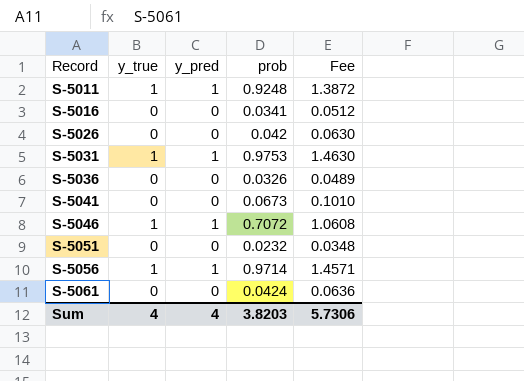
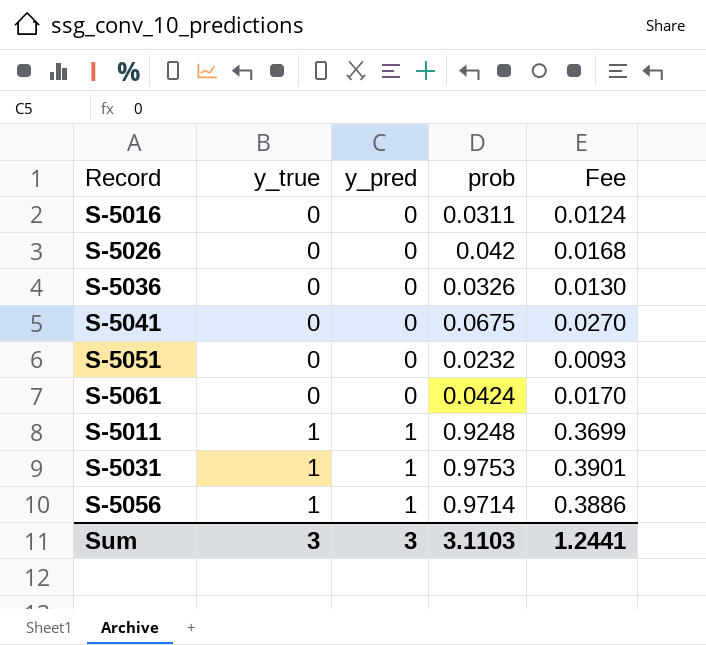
row order: Record ascending -> y_true ascending
column Fee | formula: [prob] * 1.5 -> [prob] * 0.4
row S-5046: 1 | 1 | 0.7072 | 1.0608 -> none
S-5016 | prob: 0.0341 -> 0.0311
S-5041 | prob: 0.0673 -> 0.0675
Sum | y_true: 4 -> 3
Sum | y_pred: 4 -> 3
Sum | prob: 3.8203 -> 3.1103
Sum | Fee: 5.7306 -> 1.2441

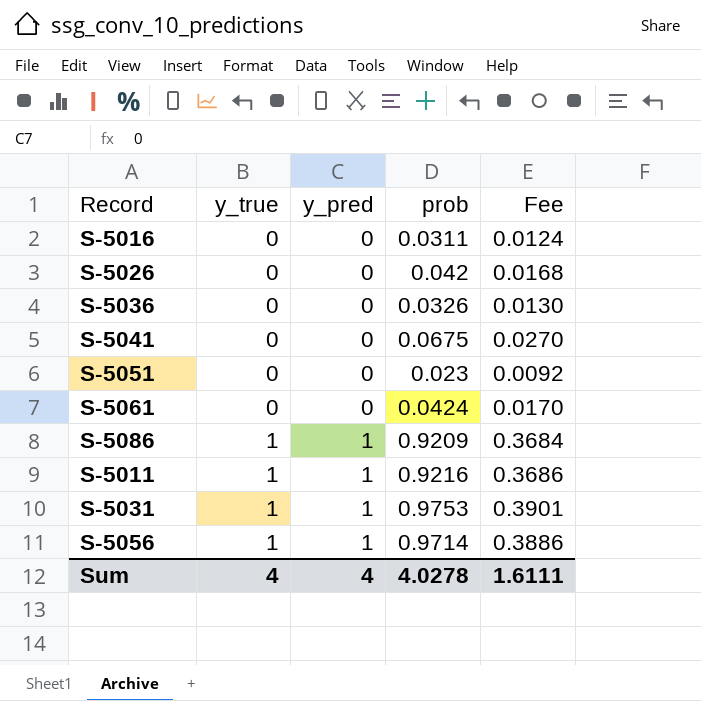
S-5051 | prob: 0.0232 -> 0.023
S-5051 | Fee: 0.0093 -> 0.0092
row S-5086: none -> 1 | 1 | 0.9209 | 0.3684
S-5011 | prob: 0.9248 -> 0.9216
S-5011 | Fee: 0.3699 -> 0.3686
Sum | y_true: 3 -> 4
Sum | y_pred: 3 -> 4
Sum | prob: 3.1103 -> 4.0278
Sum | Fee: 1.2441 -> 1.6111

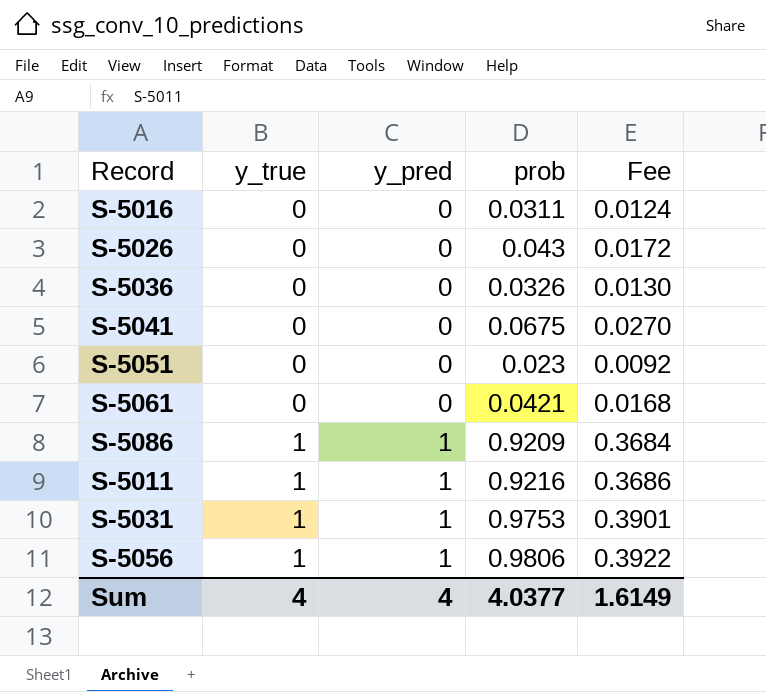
S-5026 | prob: 0.042 -> 0.043
S-5026 | Fee: 0.0168 -> 0.0172
S-5061 | prob: 0.0424 -> 0.0421
S-5061 | Fee: 0.0170 -> 0.0168
S-5056 | prob: 0.9714 -> 0.9806
S-5056 | Fee: 0.3886 -> 0.3922
Sum | prob: 4.0278 -> 4.0377
Sum | Fee: 1.6111 -> 1.6149

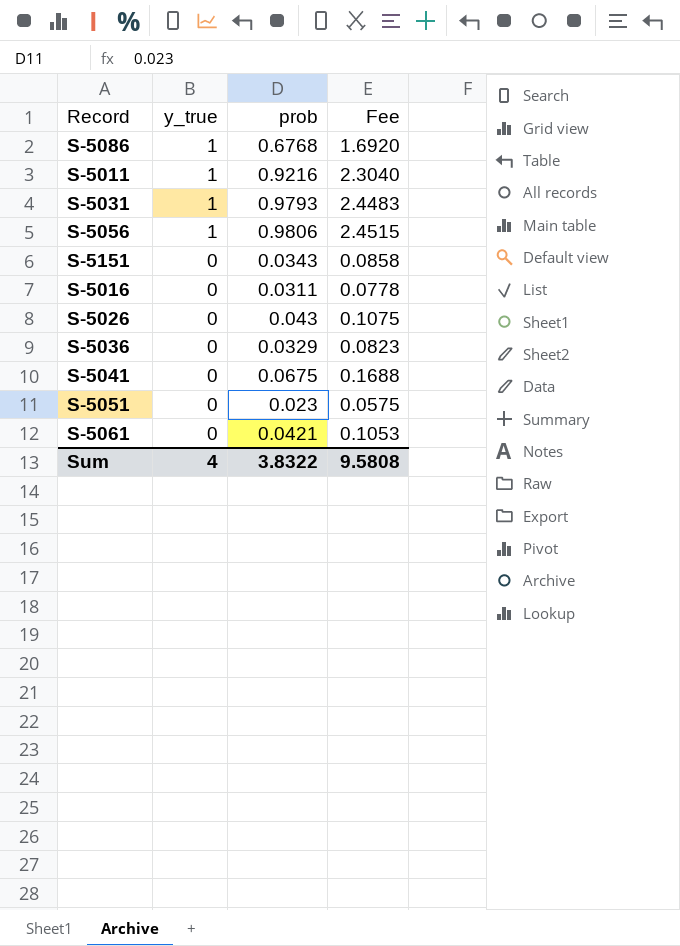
row order: y_true ascending -> y_true descending
column y_pred | position: 3 -> none
column Fee | formula: [prob] * 0.4 -> [prob] * 2.5
S-5086 | prob: 0.9209 -> 0.6768
S-5031 | prob: 0.9753 -> 0.9793
row S-5151: none -> 0 | 0.0343 | 0.0858
S-5036 | prob: 0.0326 -> 0.0329
Sum | prob: 4.0377 -> 3.8322
Sum | Fee: 1.6149 -> 9.5808

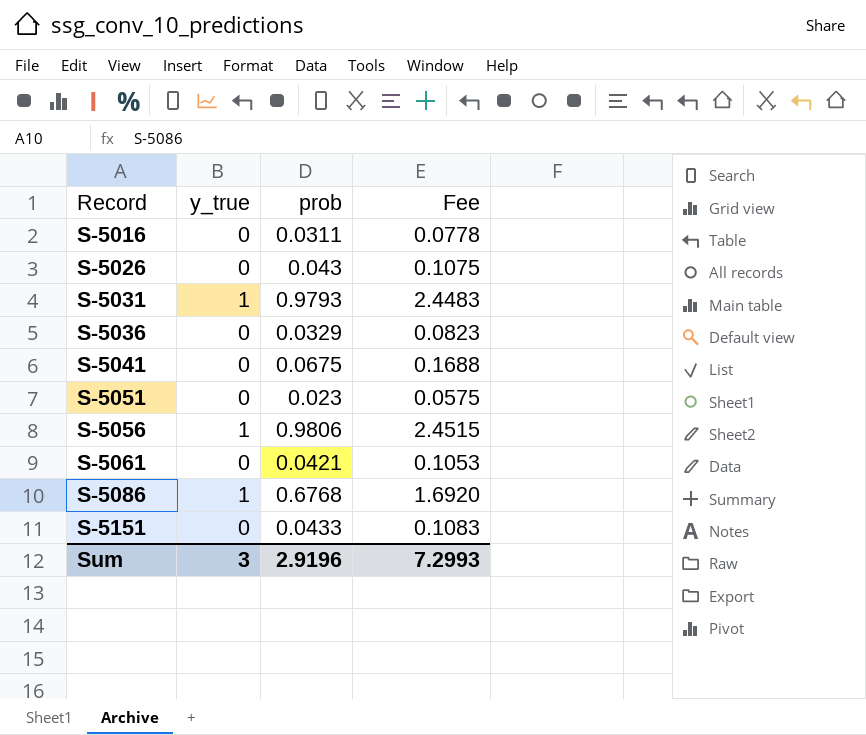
row order: y_true descending -> Record ascending
row S-5011: 1 | 0.9216 | 2.3040 -> none
S-5151 | prob: 0.0343 -> 0.0433
S-5151 | Fee: 0.0858 -> 0.1083
Sum | y_true: 4 -> 3
Sum | prob: 3.8322 -> 2.9196
Sum | Fee: 9.5808 -> 7.2993

